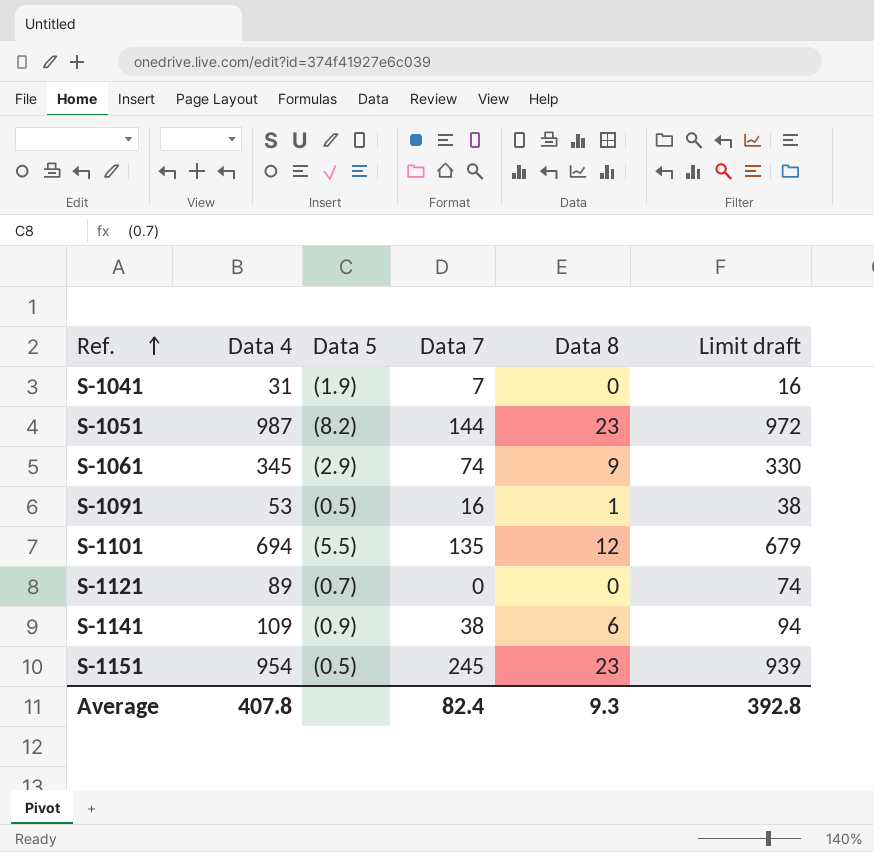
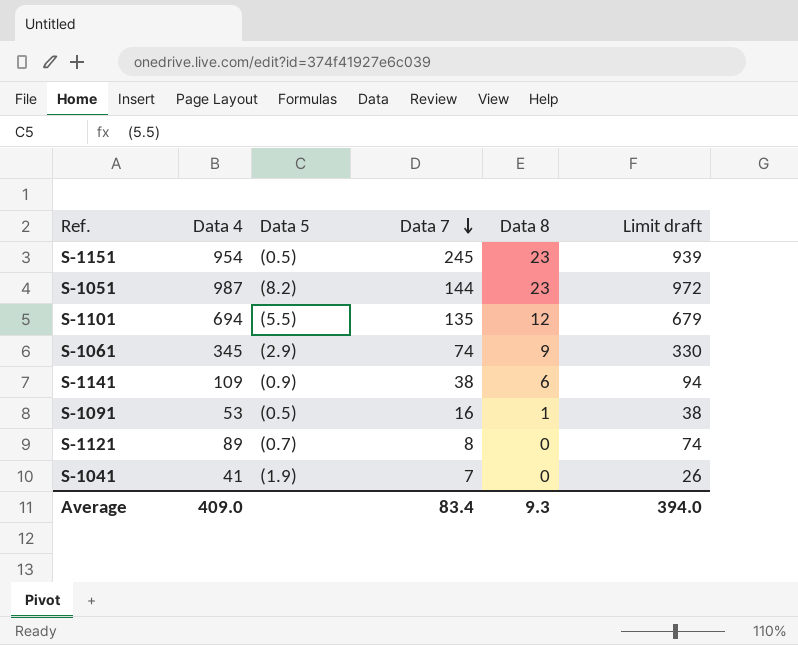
row order: Ref. ascending -> Data 7 descending
S-1121 | Data 7: 0 -> 8
S-1041 | Data 4: 31 -> 41
S-1041 | Limit draft: 16 -> 26
Average | Data 4: 407.8 -> 409.0
Average | Data 7: 82.4 -> 83.4
Average | Limit draft: 392.8 -> 394.0

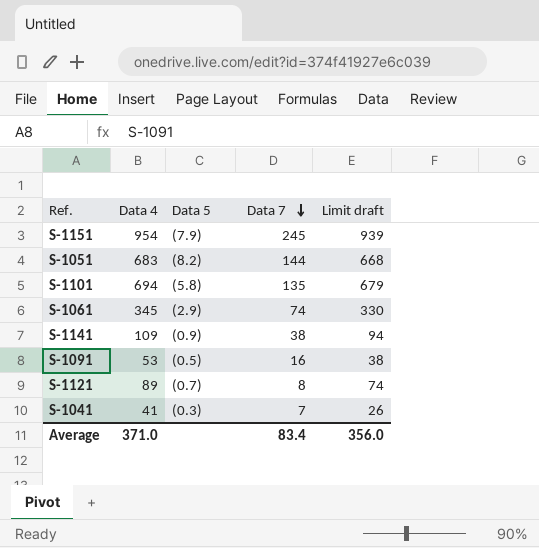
column Data 8 | position: 5 -> none
S-1151 | Data 5: (0.5) -> (7.9)
S-1051 | Data 4: 987 -> 683
S-1051 | Limit draft: 972 -> 668
S-1101 | Data 5: (5.5) -> (5.8)
S-1041 | Data 5: (1.9) -> (0.3)
Average | Data 4: 409.0 -> 371.0
Average | Limit draft: 394.0 -> 356.0

